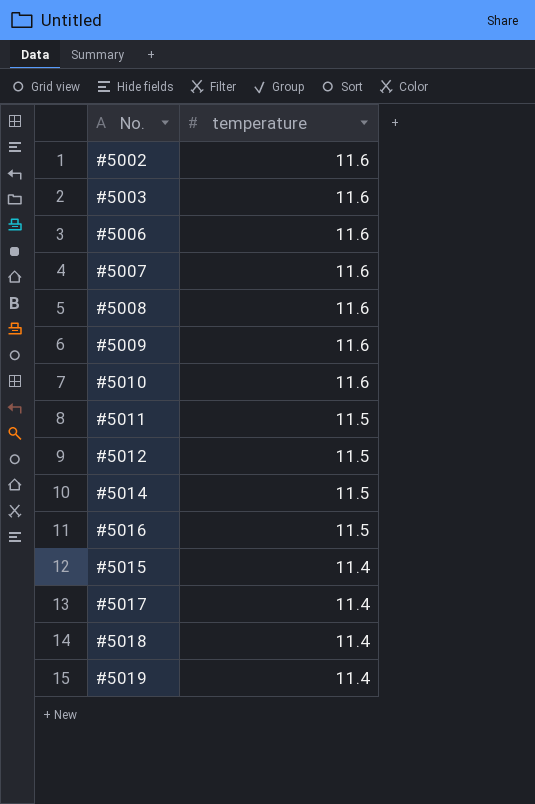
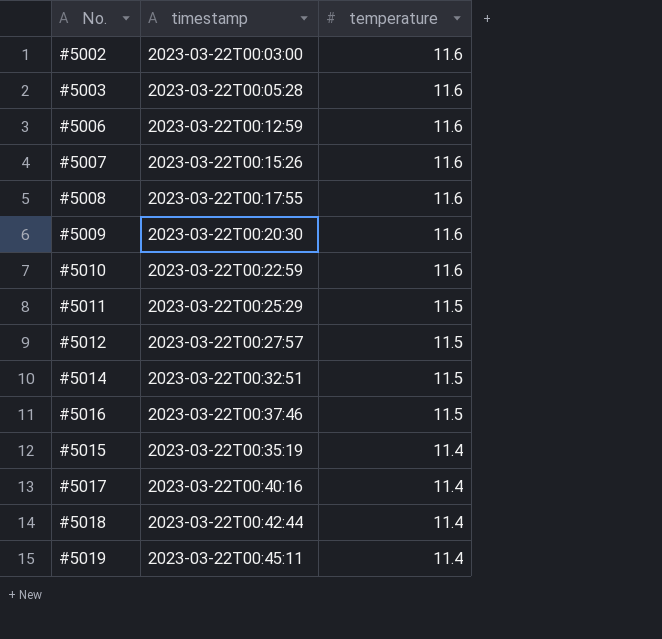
column timestamp | position: none -> 2

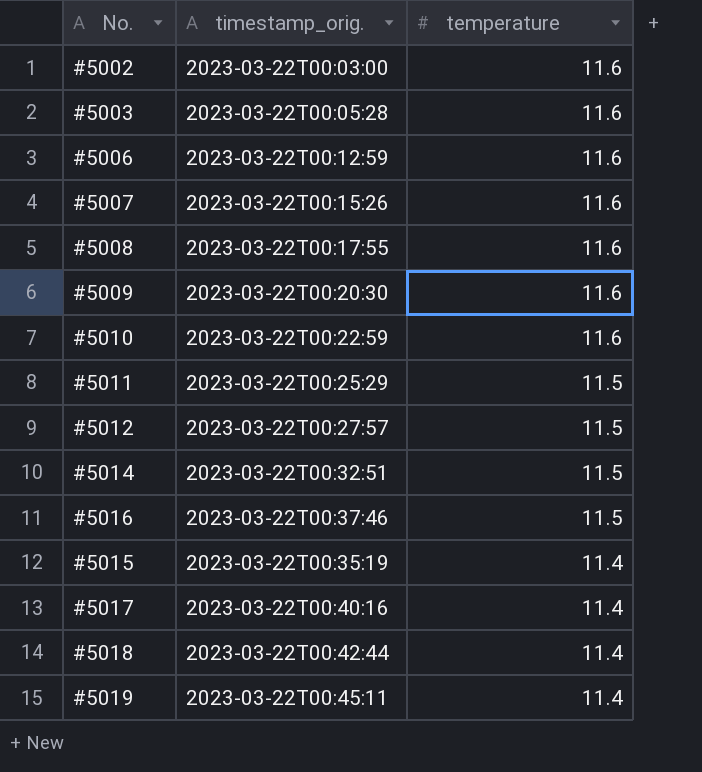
column name: timestamp -> timestamp_orig.

